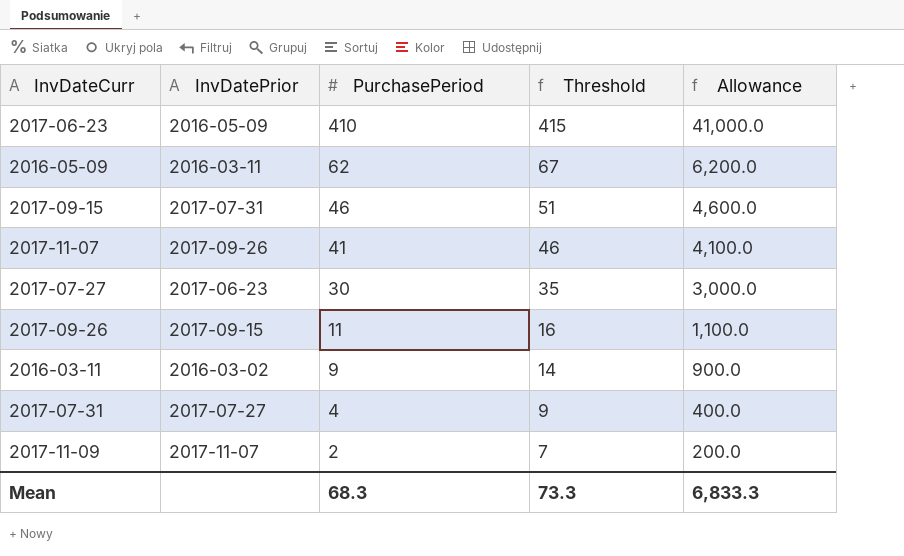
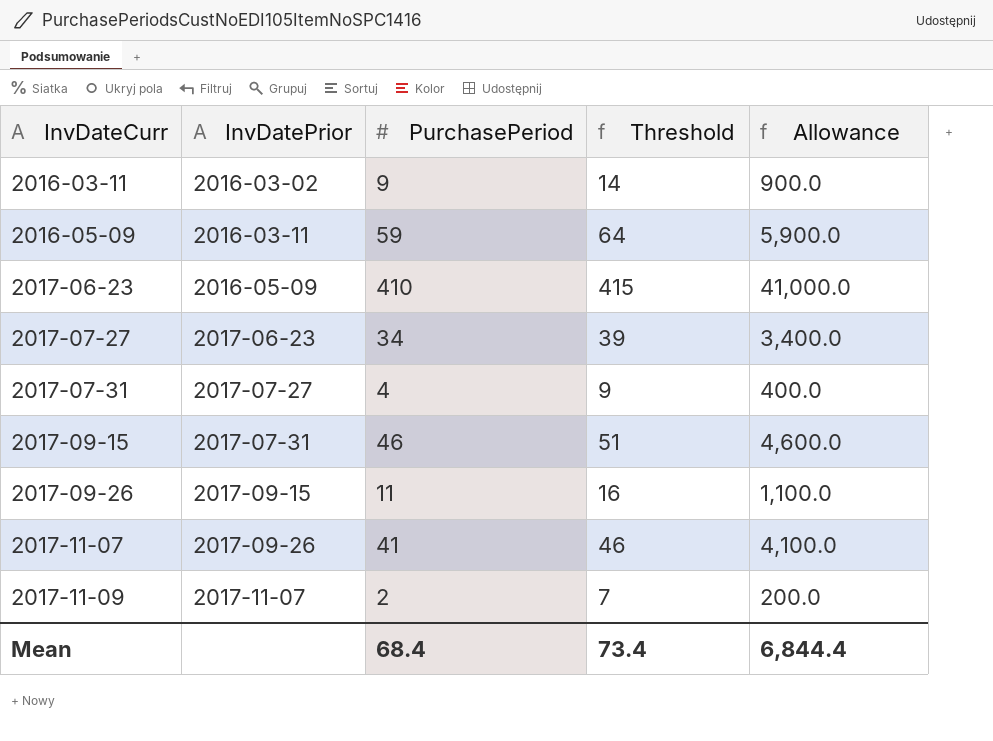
row order: PurchasePeriod descending -> InvDateCurr ascending
2016-05-09 | PurchasePeriod: 62 -> 59
2016-05-09 | Threshold: 67 -> 64
2016-05-09 | Allowance: 6,200.0 -> 5,900.0
2017-07-27 | PurchasePeriod: 30 -> 34
2017-07-27 | Threshold: 35 -> 39
2017-07-27 | Allowance: 3,000.0 -> 3,400.0
Mean | PurchasePeriod: 68.3 -> 68.4
Mean | Threshold: 73.3 -> 73.4
Mean | Allowance: 6,833.3 -> 6,844.4

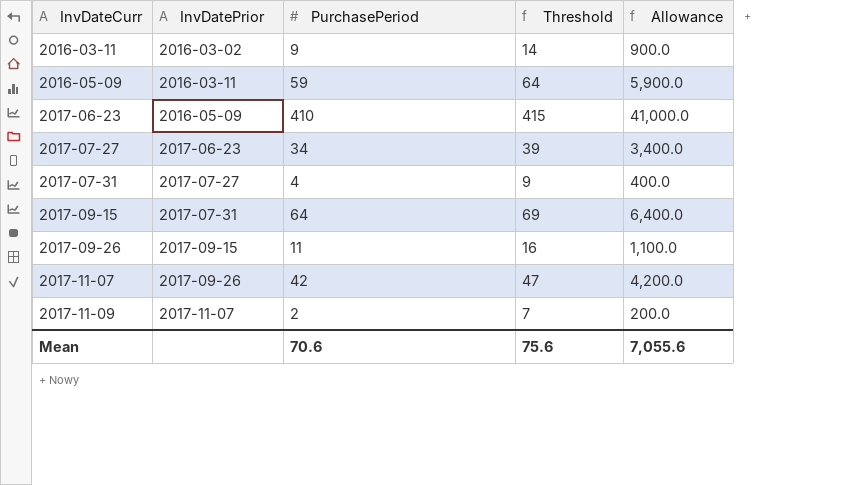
2017-09-15 | PurchasePeriod: 46 -> 64
2017-09-15 | Threshold: 51 -> 69
2017-09-15 | Allowance: 4,600.0 -> 6,400.0
2017-11-07 | PurchasePeriod: 41 -> 42
2017-11-07 | Threshold: 46 -> 47
2017-11-07 | Allowance: 4,100.0 -> 4,200.0
Mean | PurchasePeriod: 68.4 -> 70.6
Mean | Threshold: 73.4 -> 75.6
Mean | Allowance: 6,844.4 -> 7,055.6

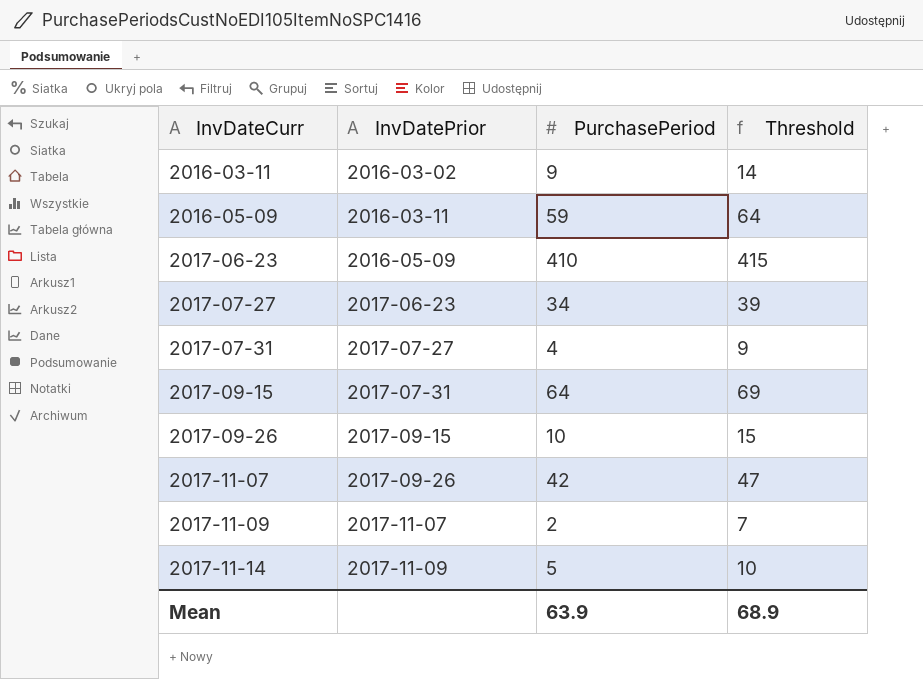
column Allowance | formula: [PurchasePeriod] * 100 -> none
2017-09-26 | PurchasePeriod: 11 -> 10
2017-09-26 | Threshold: 16 -> 15
row 2017-11-14: none -> 2017-11-09 | 5 | 10
Mean | PurchasePeriod: 70.6 -> 63.9
Mean | Threshold: 75.6 -> 68.9

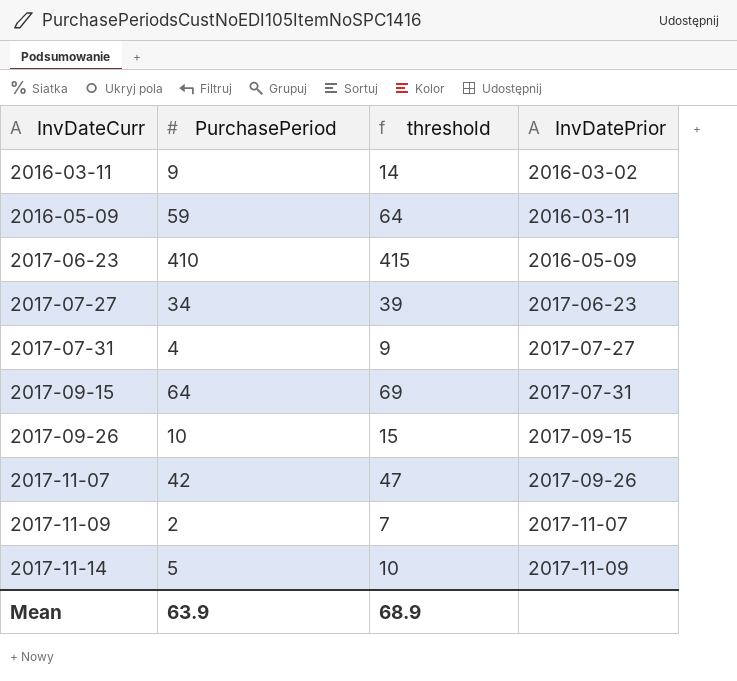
column name: Threshold -> threshold
column InvDatePrior | position: 2 -> 4

